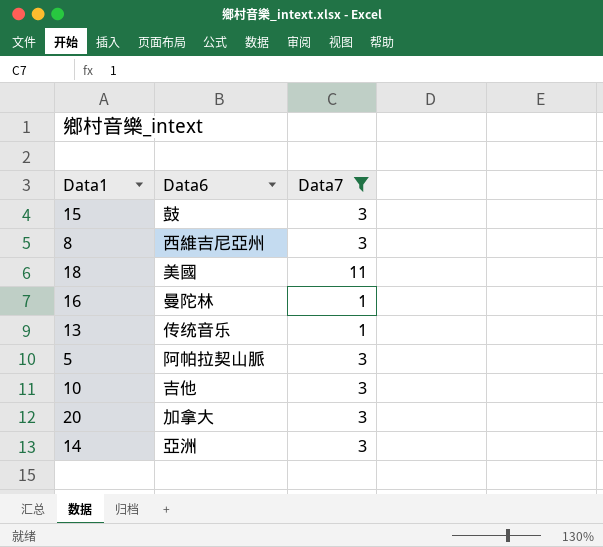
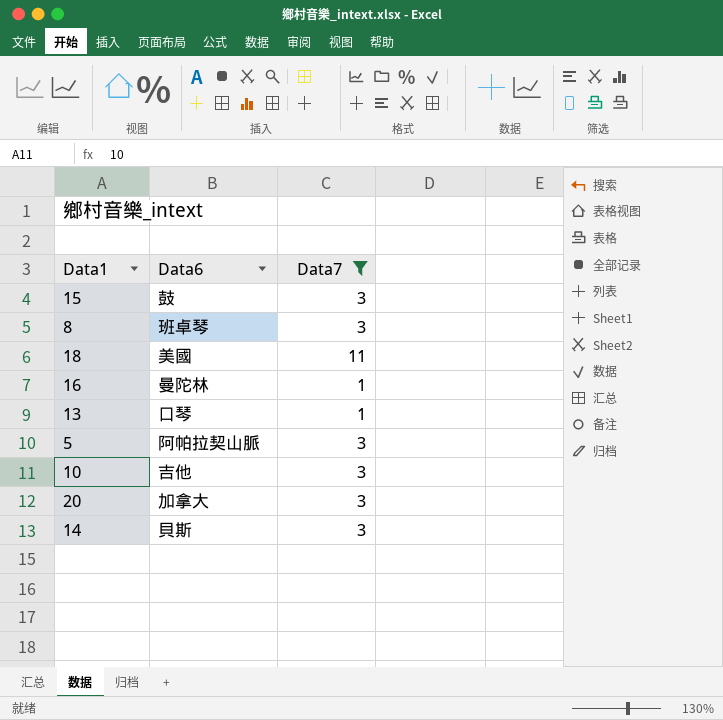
8 | Data6: 西維吉尼亞州 -> 班卓琴
13 | Data6: 传统音乐 -> 口琴
14 | Data6: 亞洲 -> 貝斯

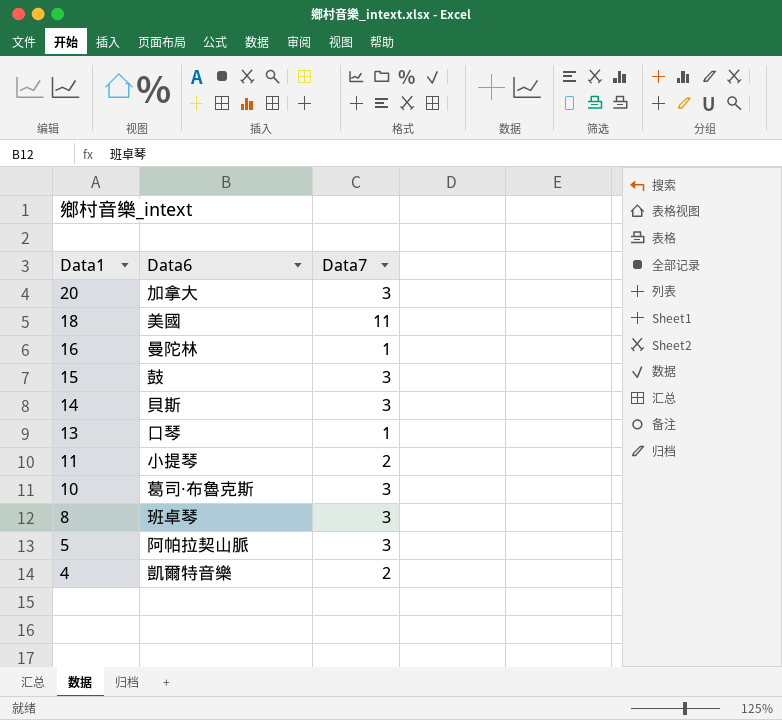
filter: Data7 != 2 -> none
row order: none -> Data1 descending
10 | Data6: 吉他 -> 葛司·布魯克斯

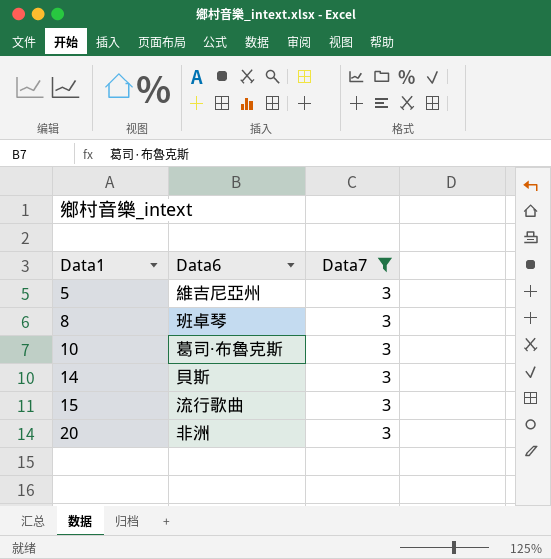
filter: none -> Data7 = 3
row order: Data1 descending -> Data1 ascending
5 | Data6: 阿帕拉契山脈 -> 維吉尼亞州
15 | Data6: 鼓 -> 流行歌曲
20 | Data6: 加拿大 -> 非洲

